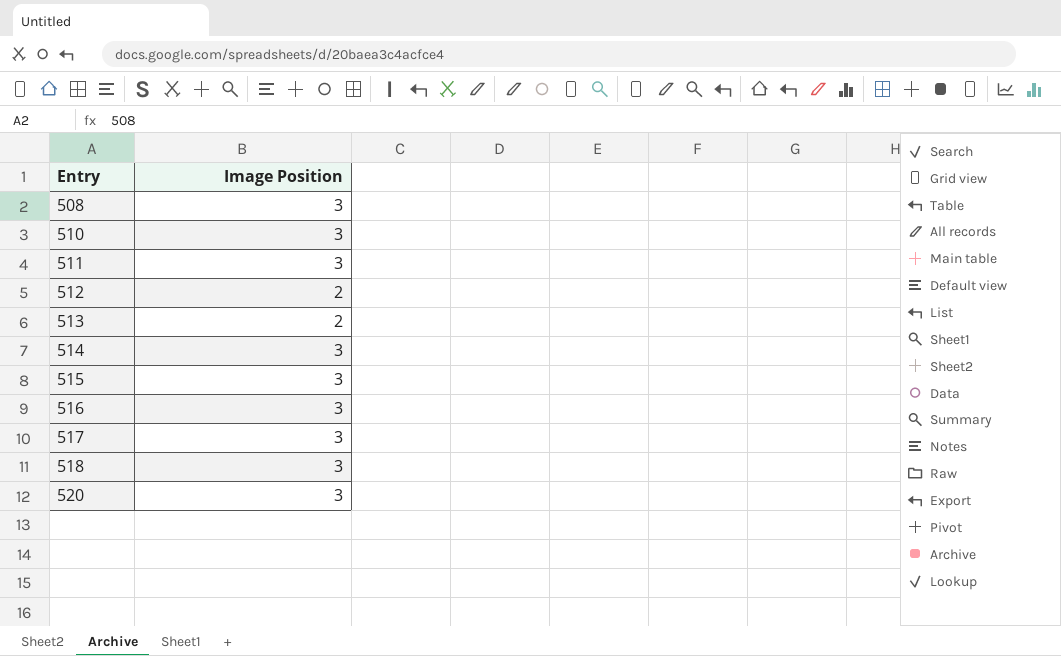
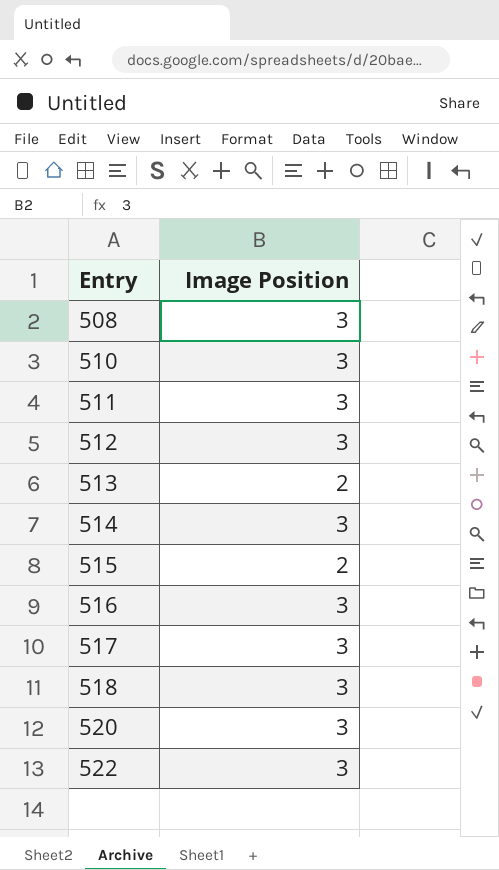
512 | Image Position: 2 -> 3
515 | Image Position: 3 -> 2
row 522: none -> 3

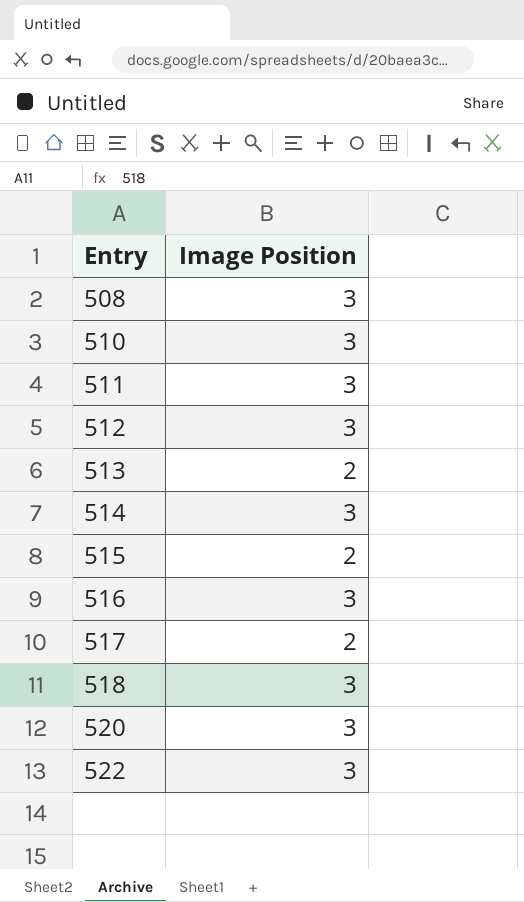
517 | Image Position: 3 -> 2

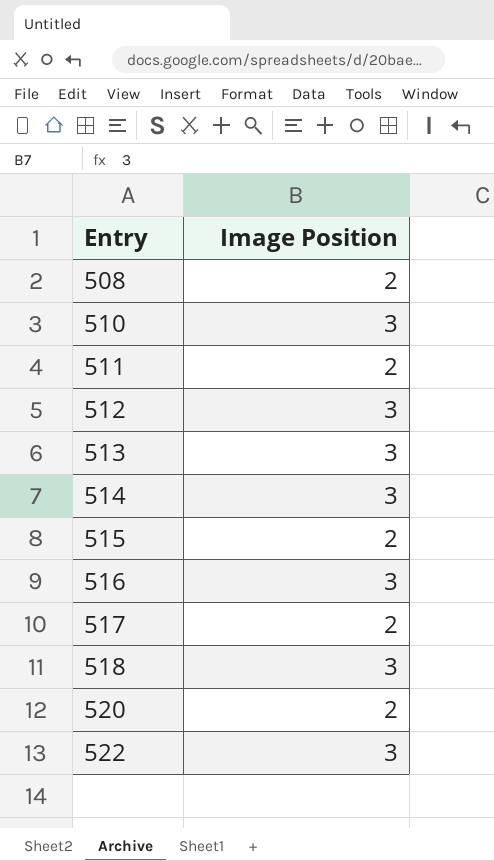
508 | Image Position: 3 -> 2
511 | Image Position: 3 -> 2
513 | Image Position: 2 -> 3
520 | Image Position: 3 -> 2

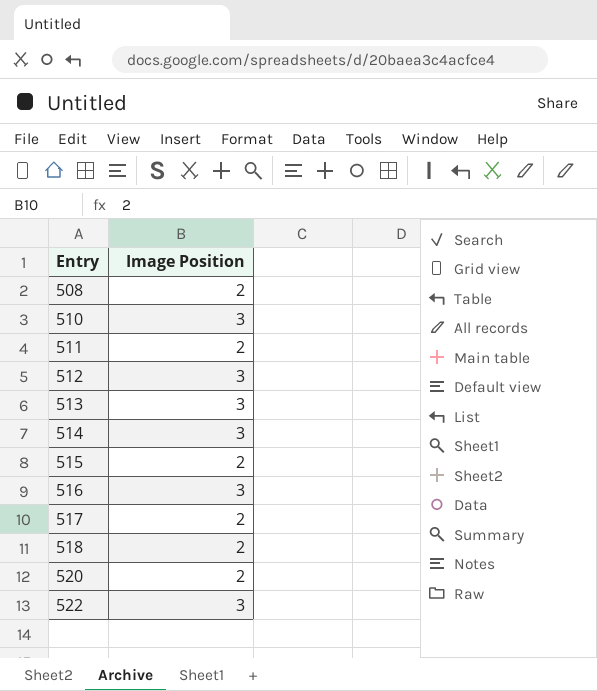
518 | Image Position: 3 -> 2

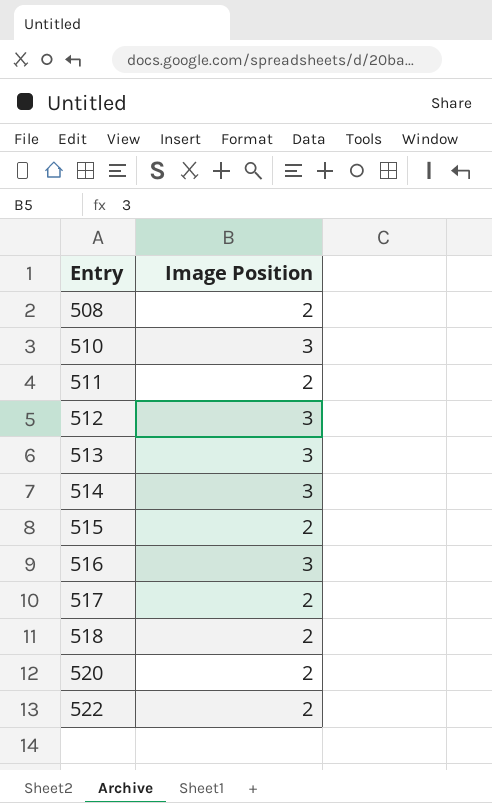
522 | Image Position: 3 -> 2

